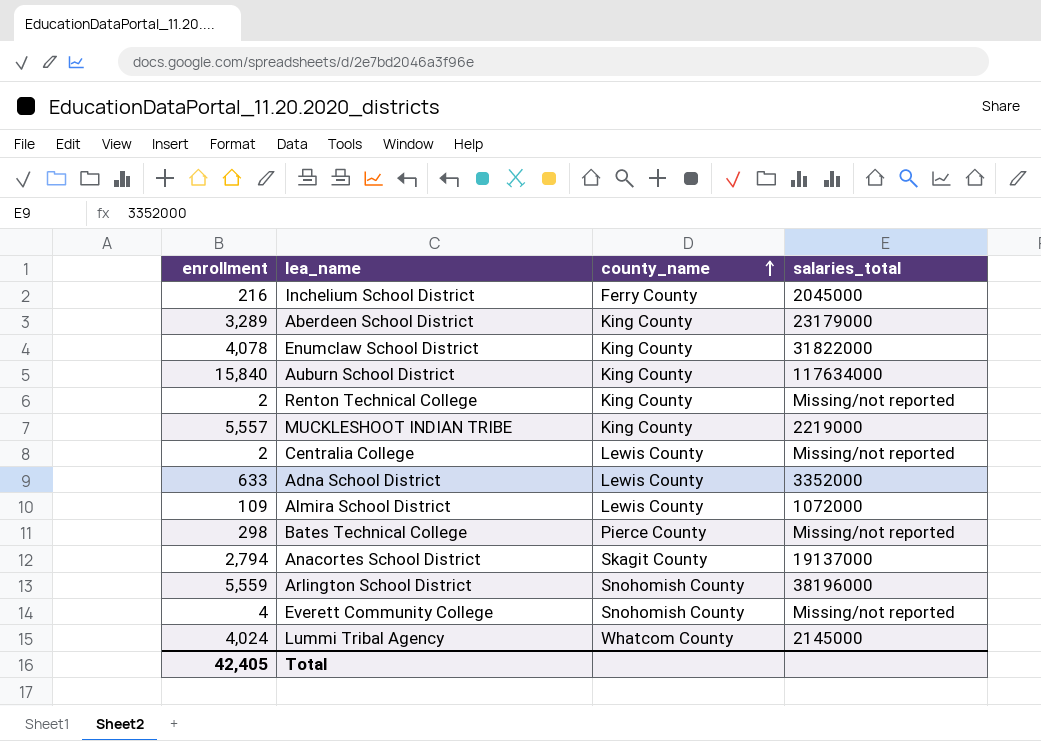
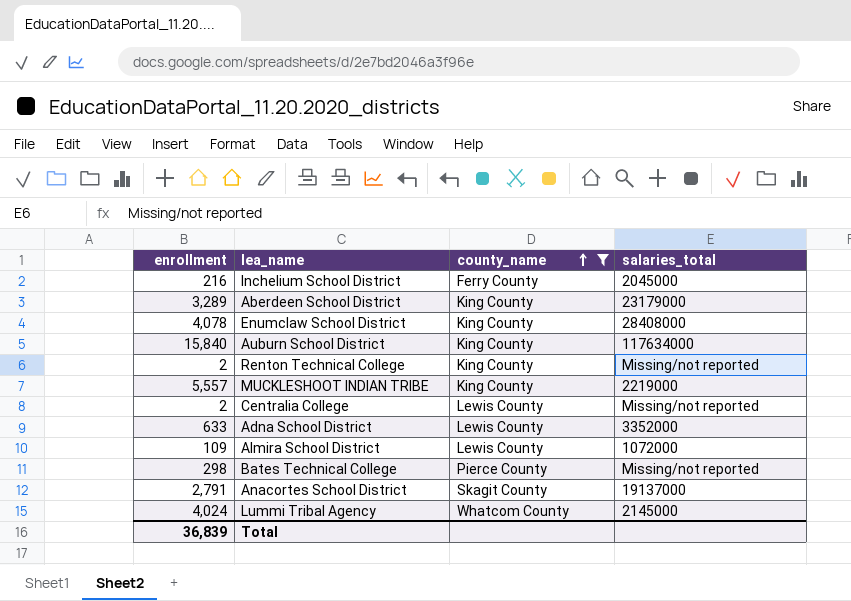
filter: none -> county_name != Snohomish County
Enumclaw School District | salaries_total: 31822000 -> 28408000
Anacortes School District | enrollment: 2,794 -> 2,791
Total | enrollment: 42,405 -> 36,839

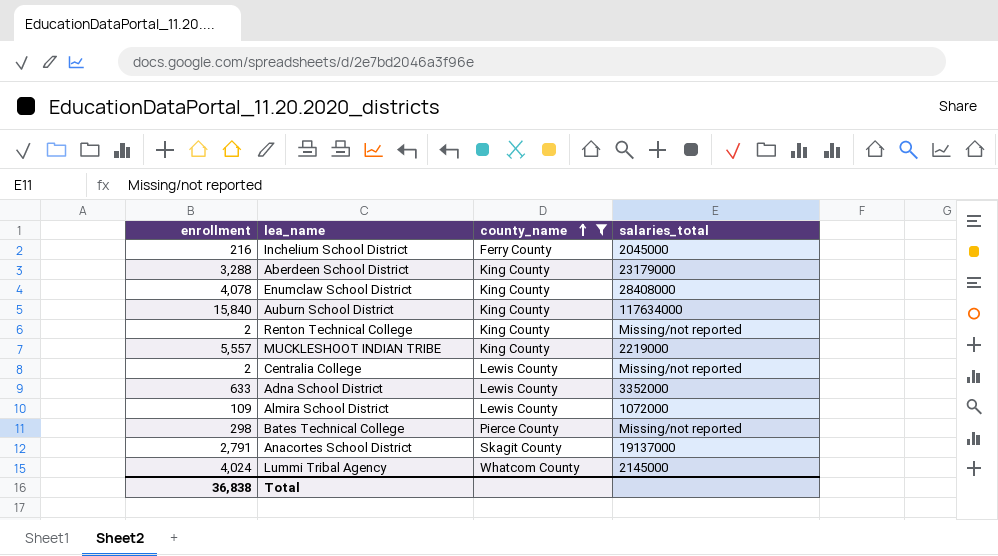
Aberdeen School District | enrollment: 3,289 -> 3,288
Total | enrollment: 36,839 -> 36,838

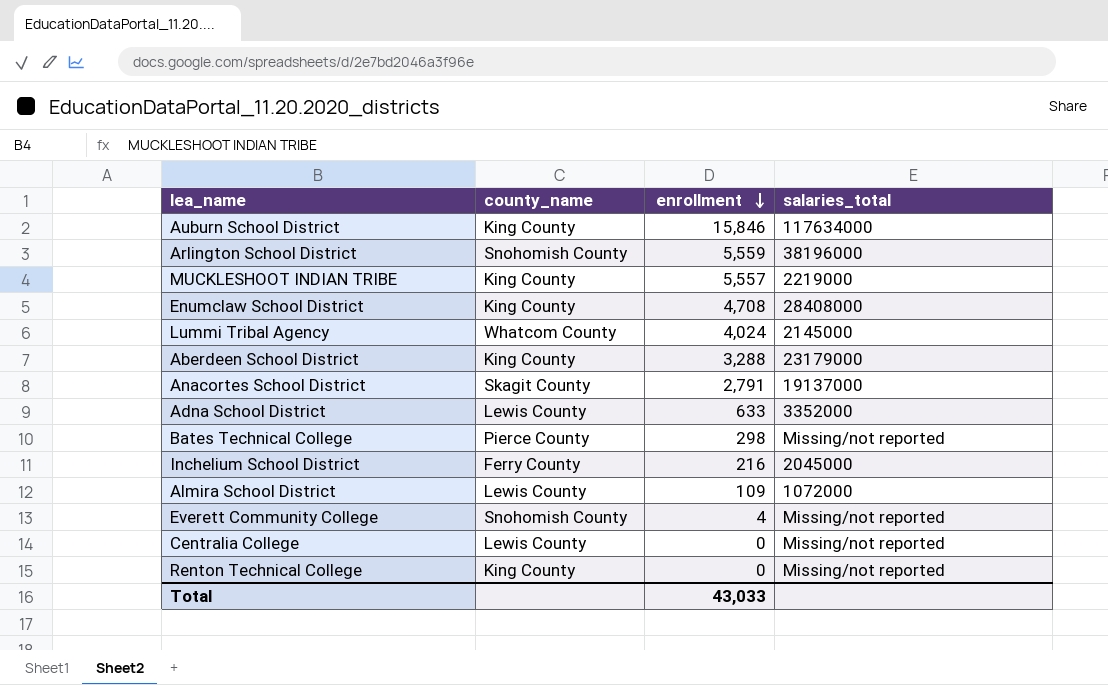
filter: county_name != Snohomish County -> none
row order: county_name ascending -> enrollment descending
column enrollment | position: 1 -> 3
Auburn School District | enrollment: 15,840 -> 15,846
Enumclaw School District | enrollment: 4,078 -> 4,708
Centralia College | enrollment: 2 -> 0
Renton Technical College | enrollment: 2 -> 0
Total | enrollment: 36,838 -> 43,033

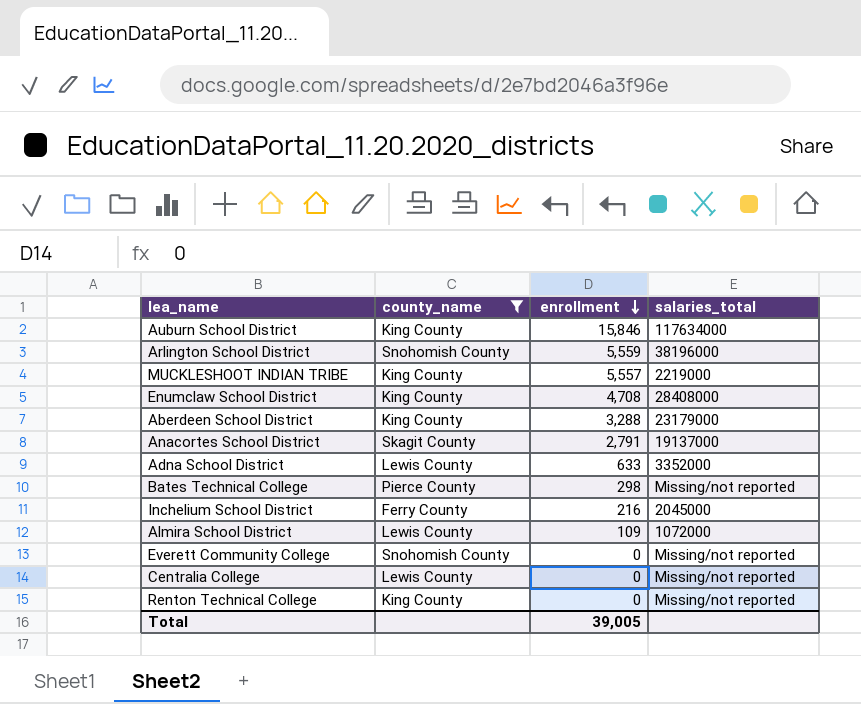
filter: none -> county_name != Whatcom County
Everett Community College | enrollment: 4 -> 0
Total | enrollment: 43,033 -> 39,005

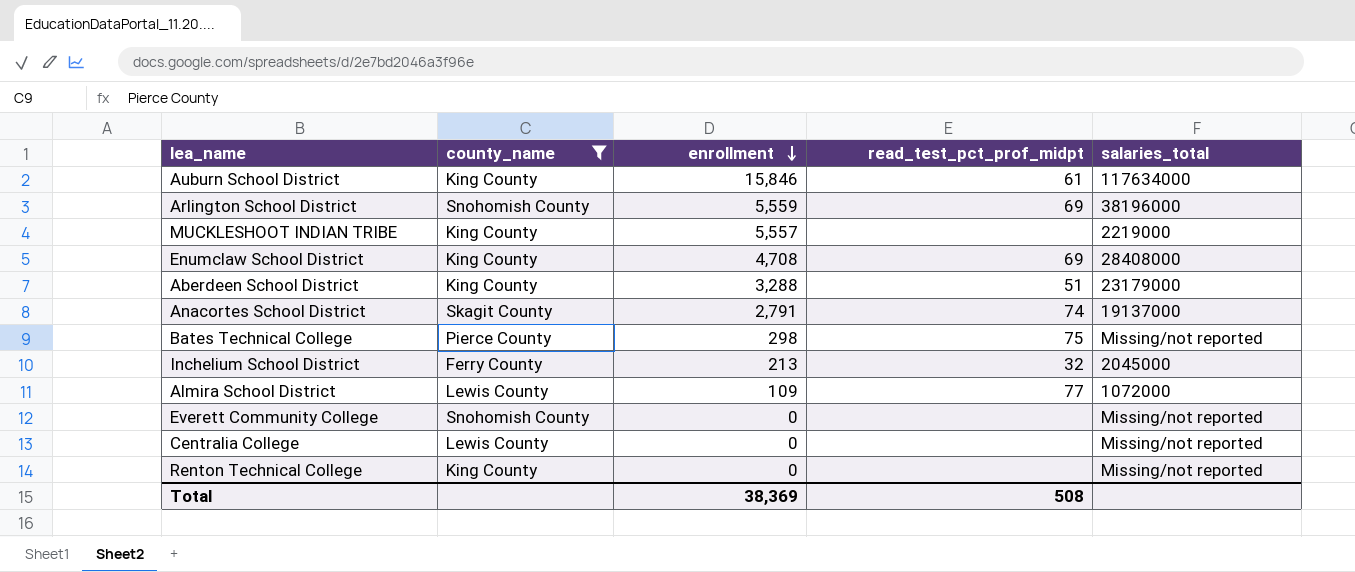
column read_test_pct_prof_midpt | position: none -> 4
row Adna School District: Lewis County | 633 | 3352000 -> none
Inchelium School District | enrollment: 216 -> 213
Total | enrollment: 39,005 -> 38,369

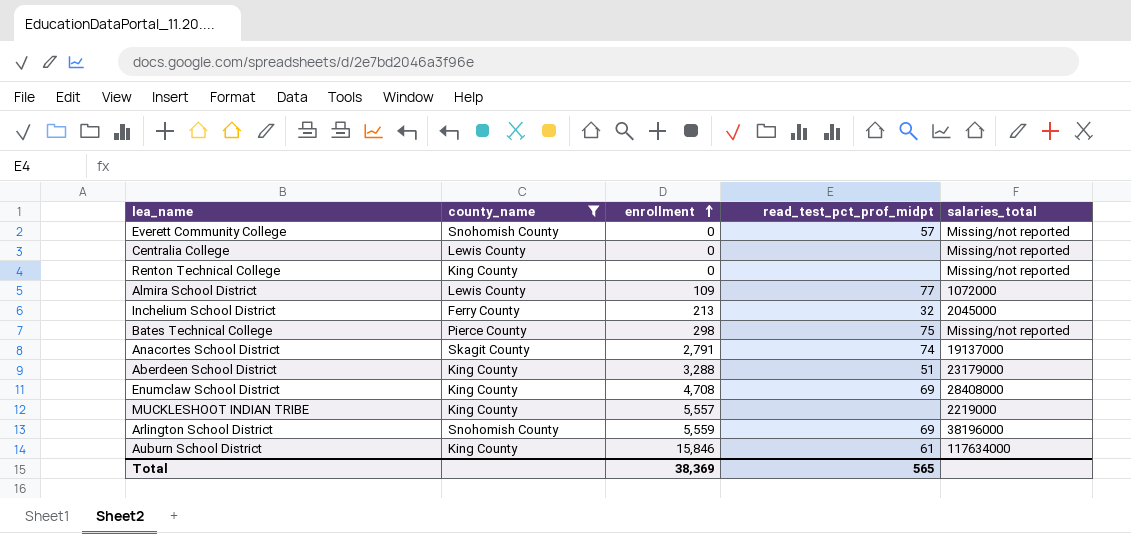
row order: enrollment descending -> enrollment ascending
Everett Community College | read_test_pct_prof_midpt: none -> 57
Total | read_test_pct_prof_midpt: 508 -> 565

